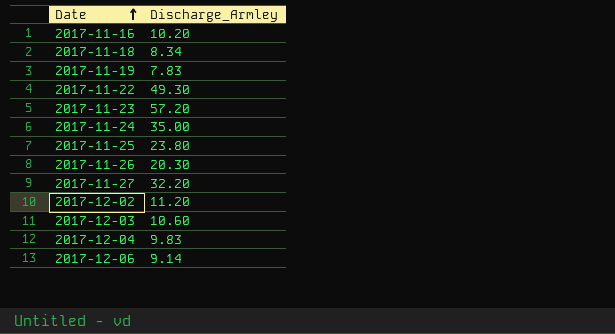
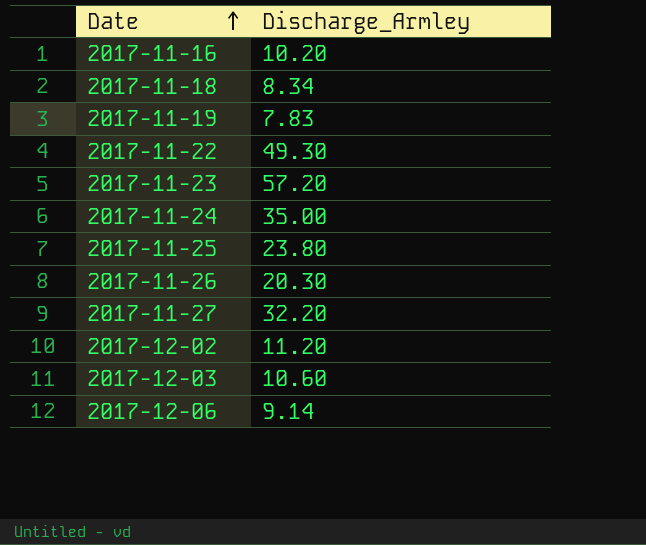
row 2017-12-04: 9.83 -> none

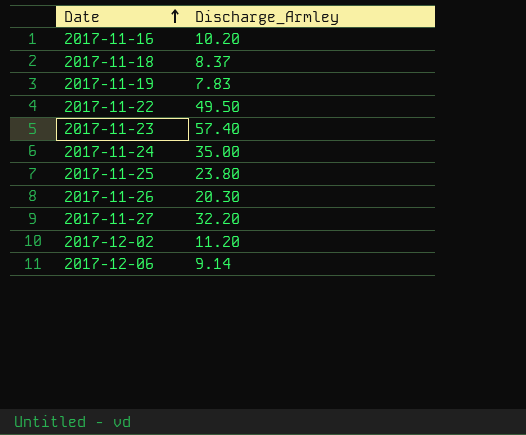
row 2017-12-03: 10.60 -> none
2017-11-18 | Discharge_Armley: 8.34 -> 8.37
2017-11-22 | Discharge_Armley: 49.30 -> 49.50
2017-11-23 | Discharge_Armley: 57.20 -> 57.40

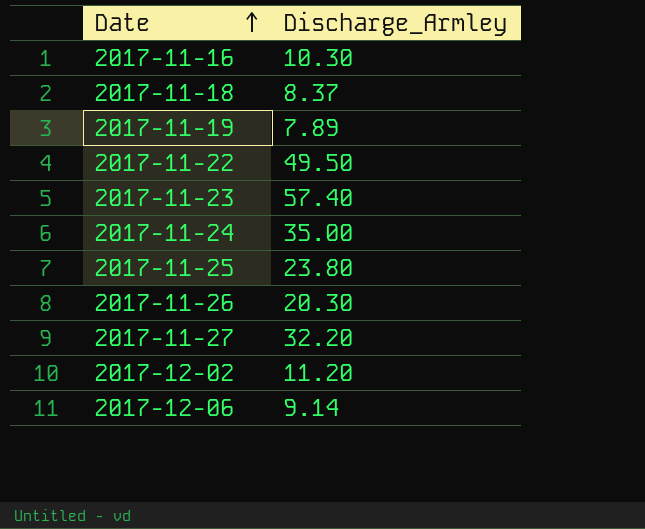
2017-11-16 | Discharge_Armley: 10.20 -> 10.30
2017-11-19 | Discharge_Armley: 7.83 -> 7.89

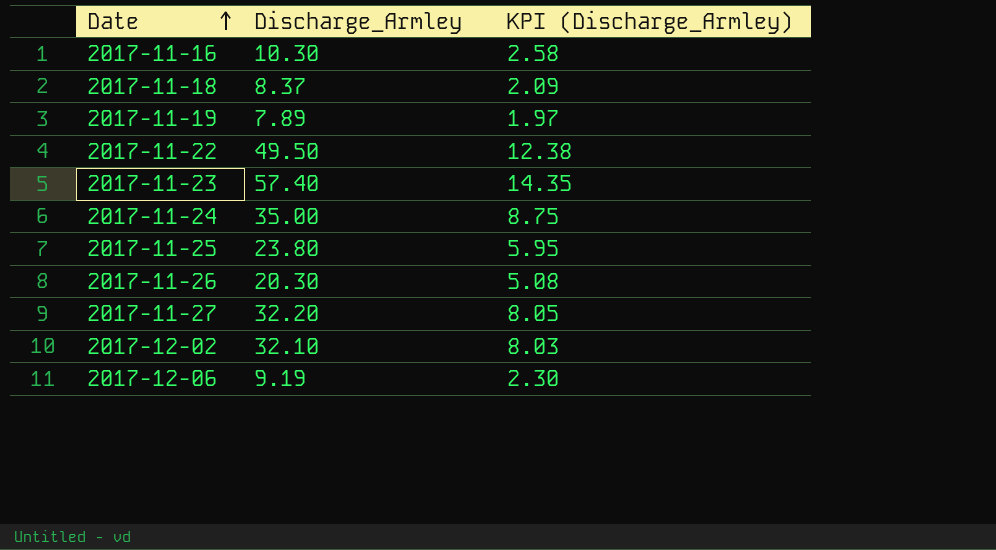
column KPI (Discharge_Armley) | formula: none -> [Discharge_Armley] * 0.25
2017-12-02 | Discharge_Armley: 11.20 -> 32.10
2017-12-06 | Discharge_Armley: 9.14 -> 9.19

